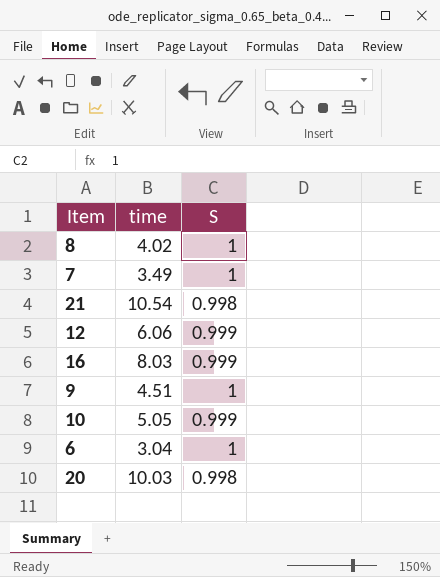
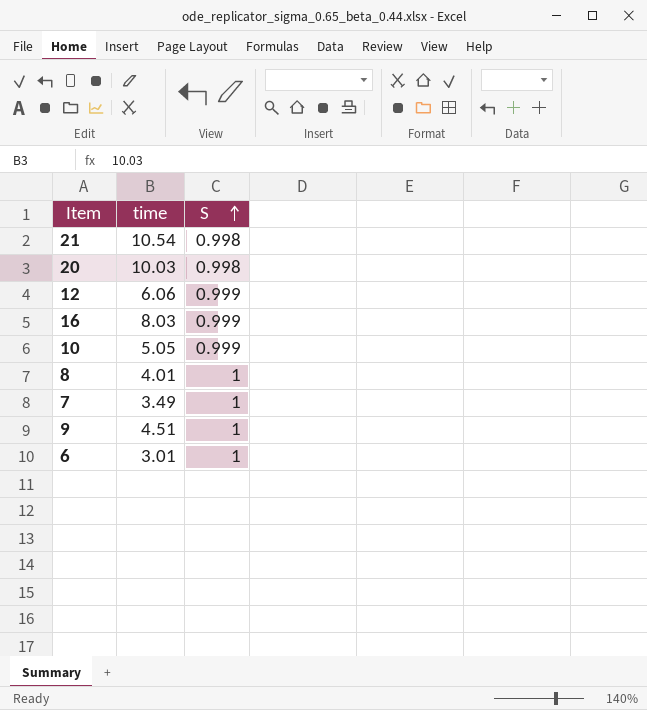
row order: none -> S ascending
8 | time: 4.02 -> 4.01
6 | time: 3.04 -> 3.01

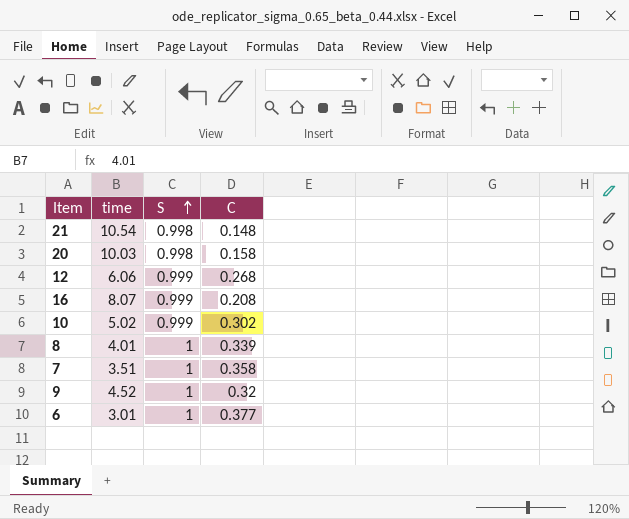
column C | position: none -> 4
16 | time: 8.03 -> 8.07
10 | time: 5.05 -> 5.02
7 | time: 3.49 -> 3.51
9 | time: 4.51 -> 4.52

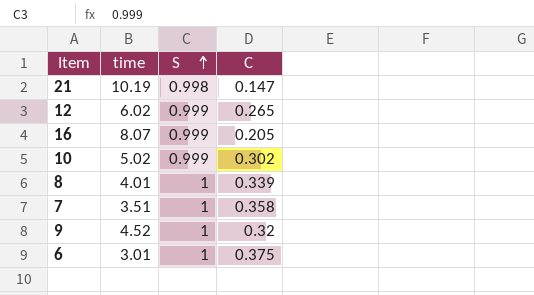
row 20: 10.03 | 0.998 | 0.158 -> none
21 | time: 10.54 -> 10.19
21 | C: 0.148 -> 0.147
12 | time: 6.06 -> 6.02
12 | C: 0.268 -> 0.265
16 | C: 0.208 -> 0.205
6 | C: 0.377 -> 0.375

